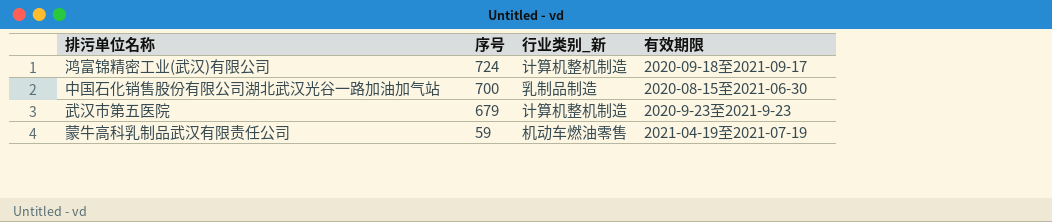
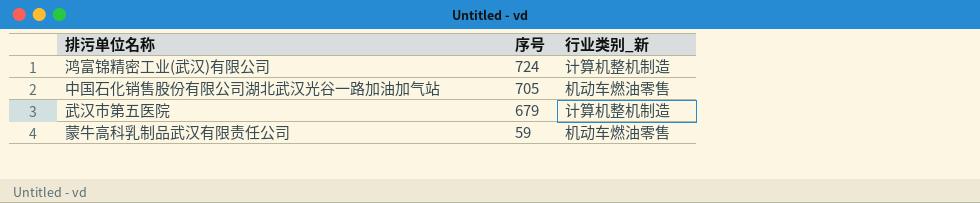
column 有效期限 | position: 4 -> none
中国石化销售股份有限公司湖北武汉光谷一路加油加气站 | 序号: 700 -> 705
中国石化销售股份有限公司湖北武汉光谷一路加油加气站 | 行业类别_新: 乳制品制造 -> 机动车燃油零售

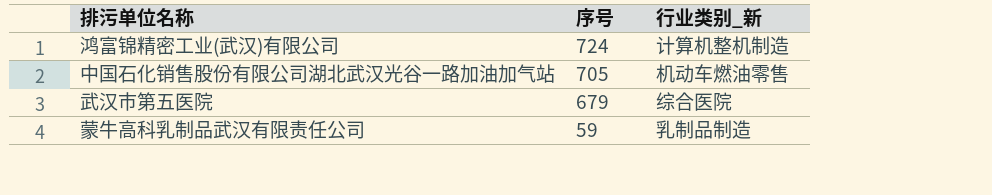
武汉市第五医院 | 行业类别_新: 计算机整机制造 -> 综合医院
蒙牛高科乳制品武汉有限责任公司 | 行业类别_新: 机动车燃油零售 -> 乳制品制造

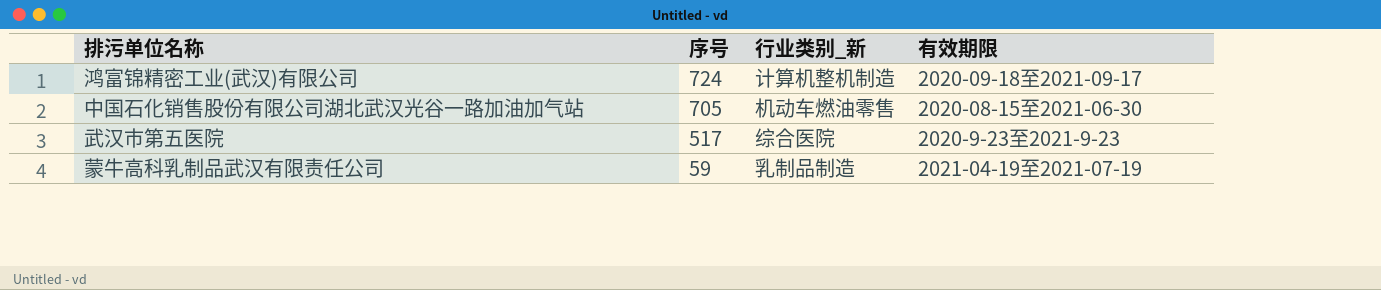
column 有效期限 | position: none -> 4
武汉市第五医院 | 序号: 679 -> 517

